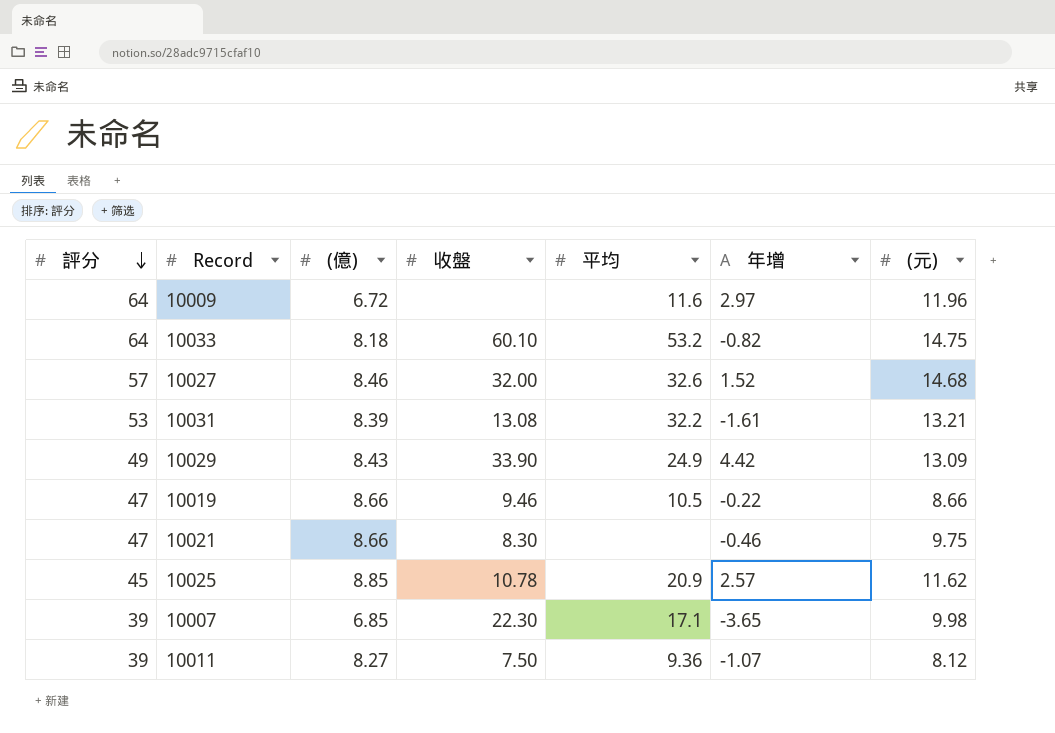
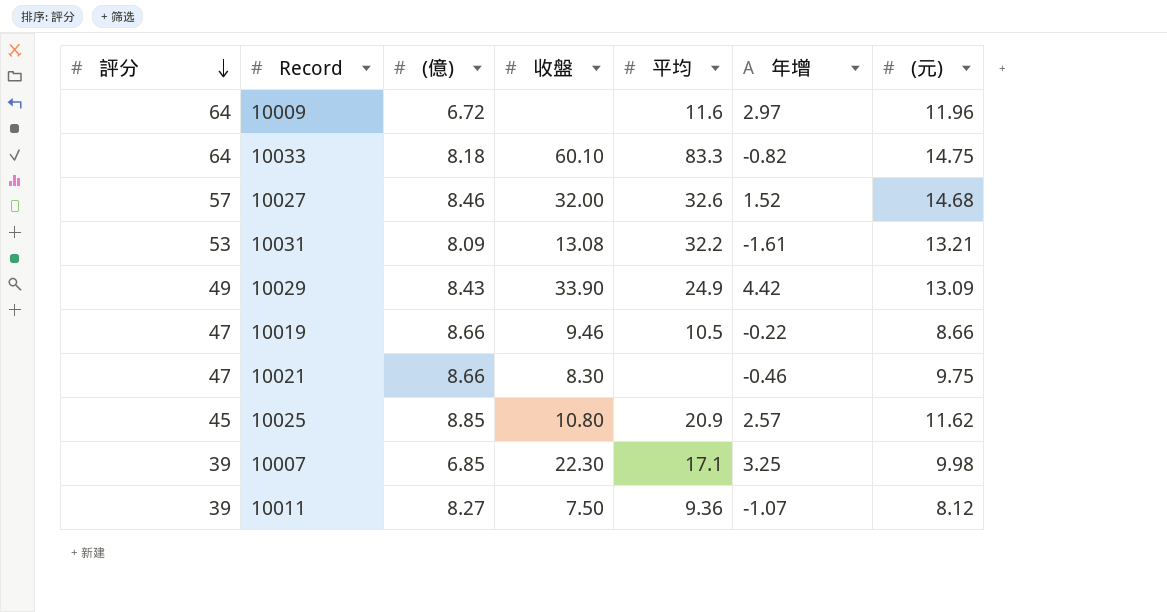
10033 | 平均: 53.2 -> 83.3
10031 | (億): 8.39 -> 8.09
10025 | 收盤: 10.78 -> 10.80
10007 | 年增: -3.65 -> 3.25

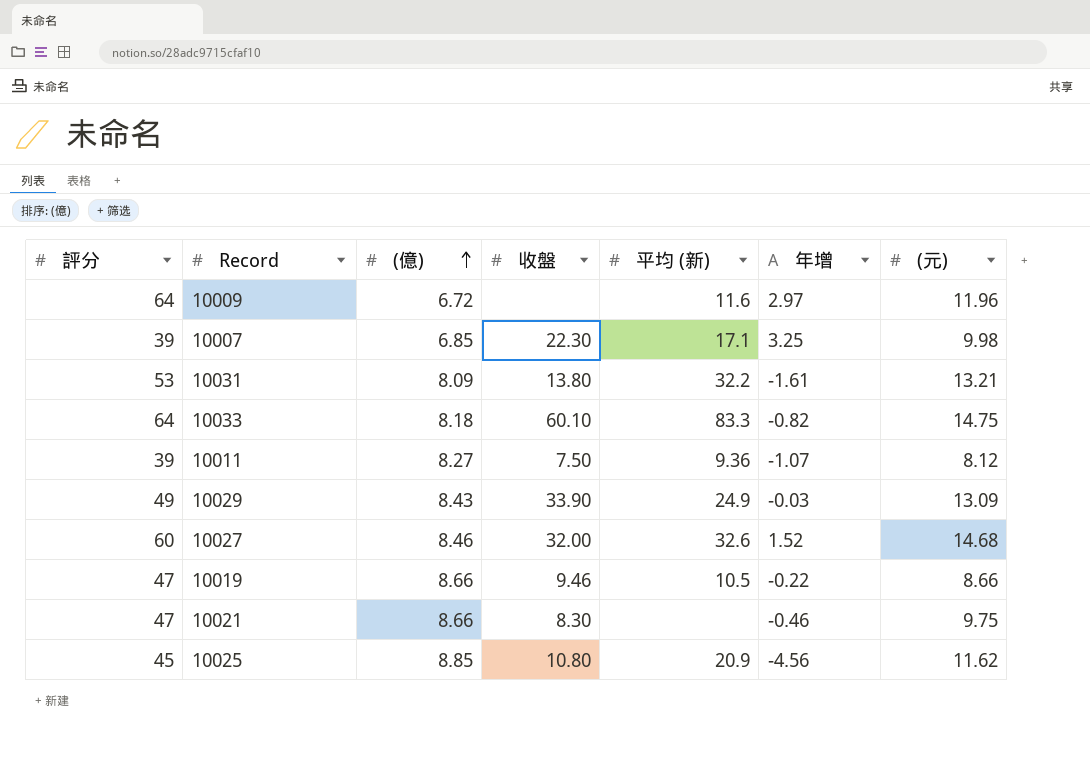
row order: 評分 descending -> (億) ascending
column name: 平均 -> 平均 (新)
10031 | 收盤: 13.08 -> 13.80
10029 | 年增: 4.42 -> -0.03
10027 | 評分: 57 -> 60
10025 | 年增: 2.57 -> -4.56

